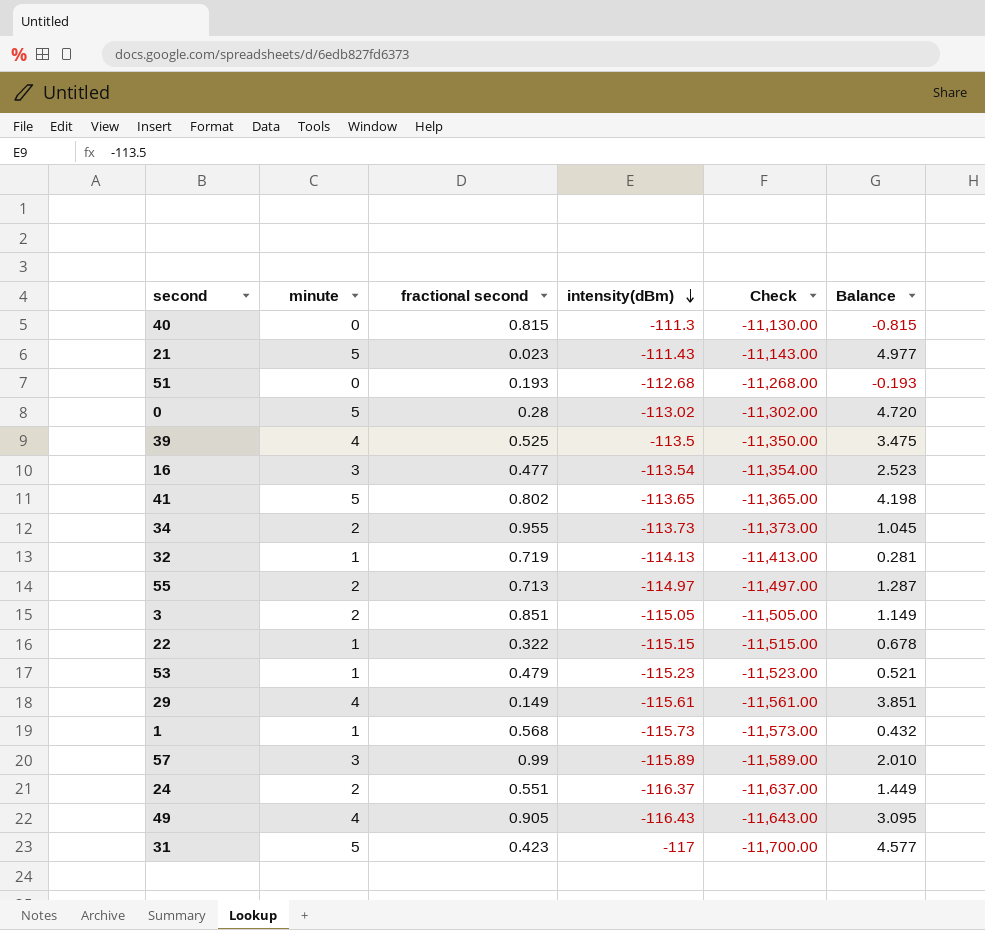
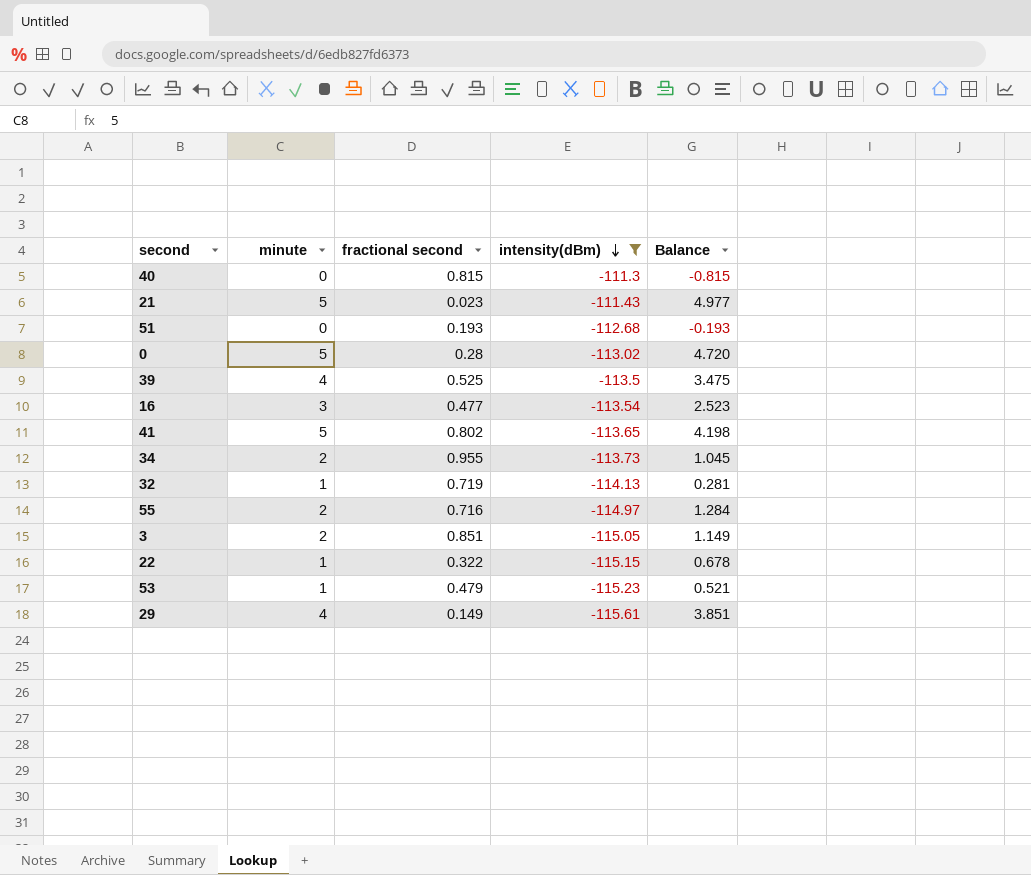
filter: none -> intensity(dBm) >= -115.61
column Check | formula: [intensity(dBm)] * 100 -> none
55 | fractional second: 0.713 -> 0.716
55 | Balance: 1.287 -> 1.284

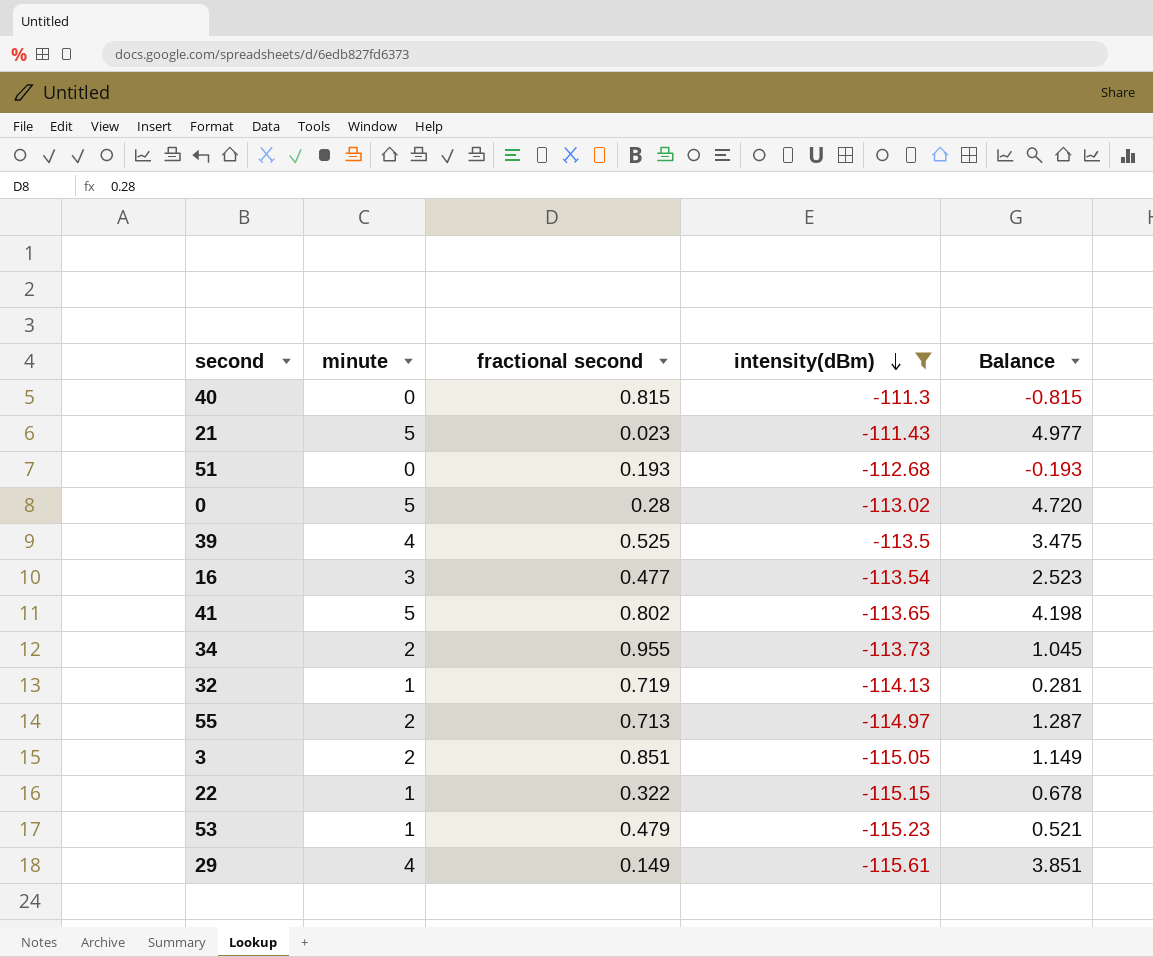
55 | fractional second: 0.716 -> 0.713
55 | Balance: 1.284 -> 1.287

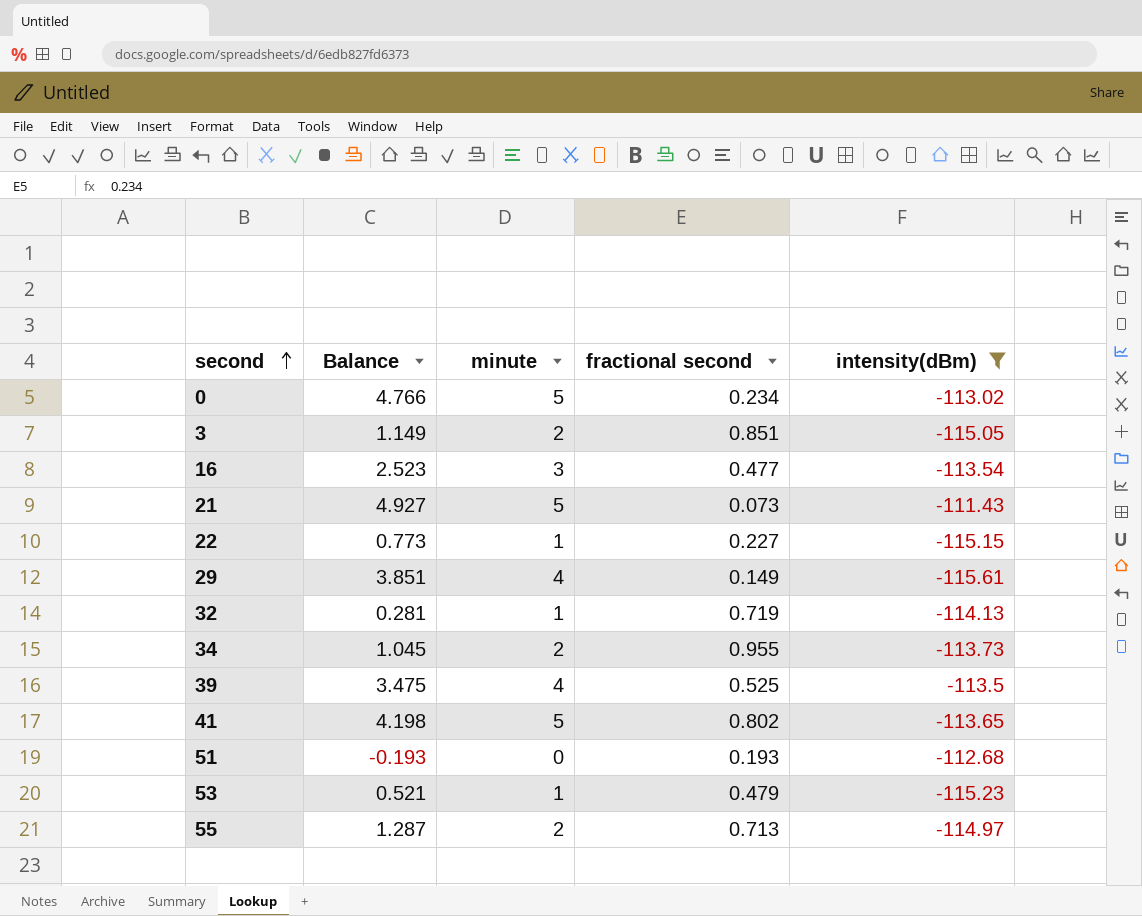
row order: intensity(dBm) descending -> second ascending
column Balance | position: 5 -> 2
row 40: 0 | 0.815 | -111.3 | -0.815 -> none
0 | Balance: 4.720 -> 4.766
0 | fractional second: 0.28 -> 0.234
21 | Balance: 4.977 -> 4.927
21 | fractional second: 0.023 -> 0.073
22 | Balance: 0.678 -> 0.773
22 | fractional second: 0.322 -> 0.227

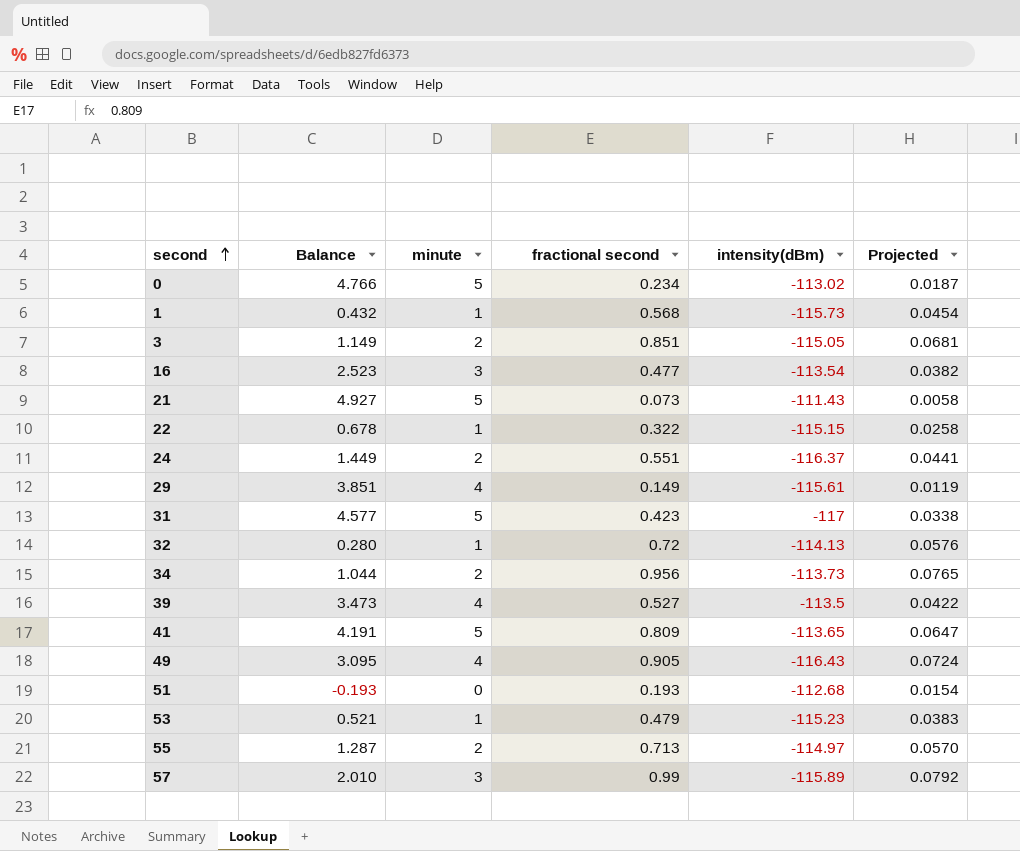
filter: intensity(dBm) >= -115.61 -> none
column Projected | formula: none -> [fractional second] * 0.08
22 | Balance: 0.773 -> 0.678
22 | fractional second: 0.227 -> 0.322
32 | Balance: 0.281 -> 0.280
32 | fractional second: 0.719 -> 0.72
34 | Balance: 1.045 -> 1.044
34 | fractional second: 0.955 -> 0.956
39 | Balance: 3.475 -> 3.473
39 | fractional second: 0.525 -> 0.527
41 | Balance: 4.198 -> 4.191
41 | fractional second: 0.802 -> 0.809

